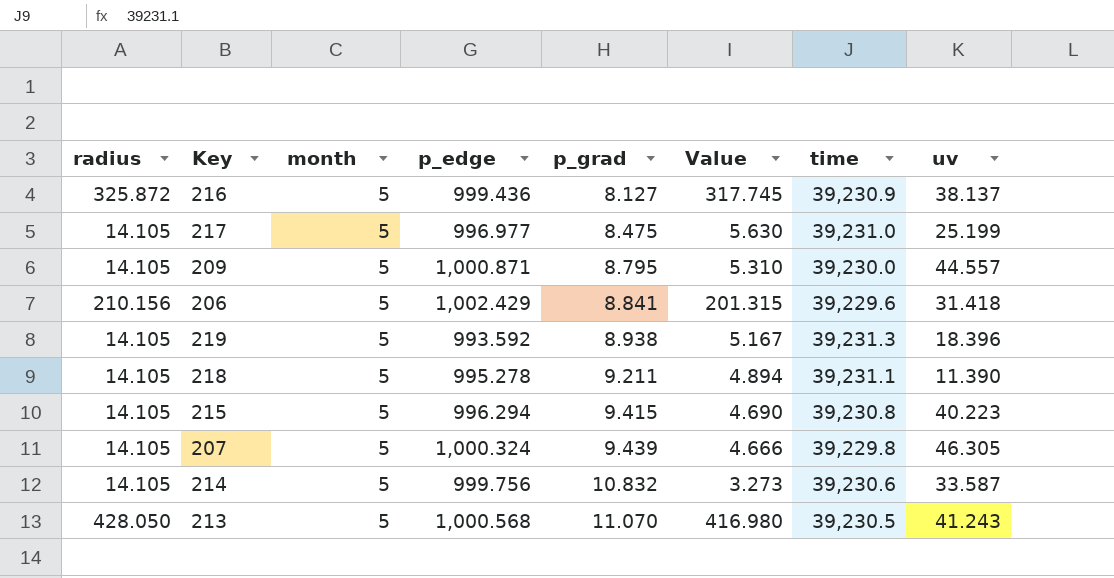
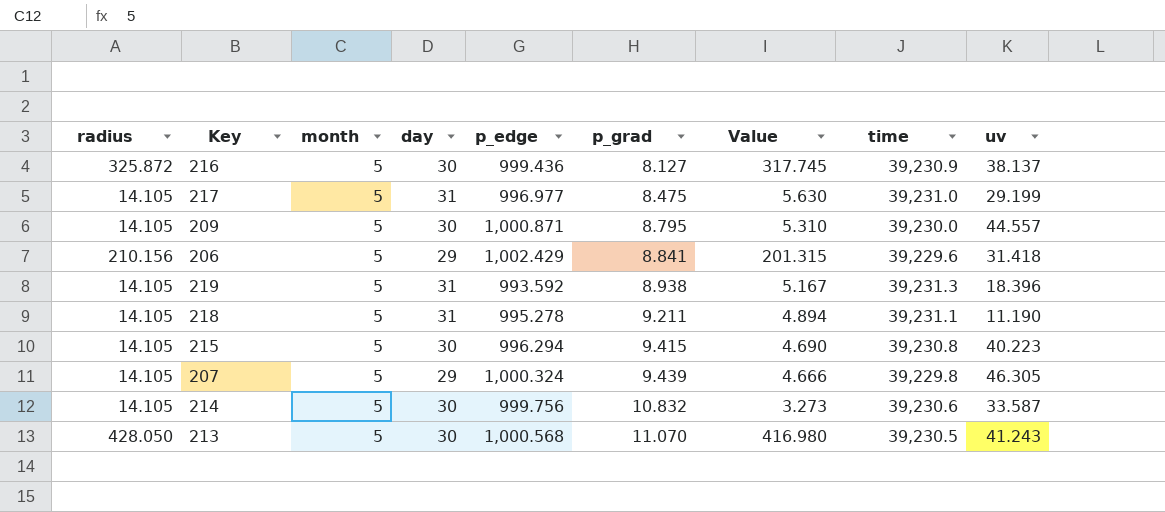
column day | position: none -> 4
217 | uv: 25.199 -> 29.199
218 | uv: 11.390 -> 11.190

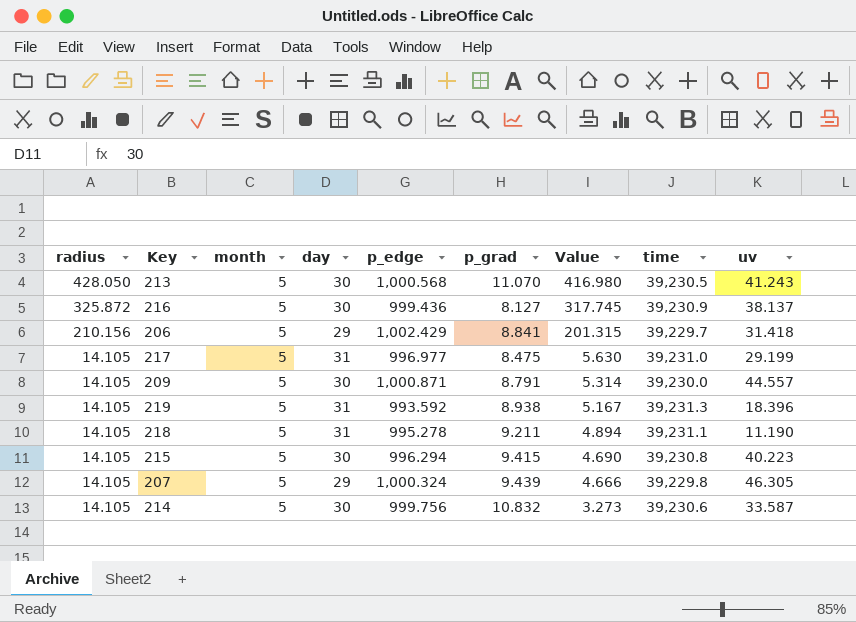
row order: p_grad ascending -> radius descending
206 | time: 39,229.6 -> 39,229.7
209 | p_grad: 8.795 -> 8.791
209 | Value: 5.310 -> 5.314

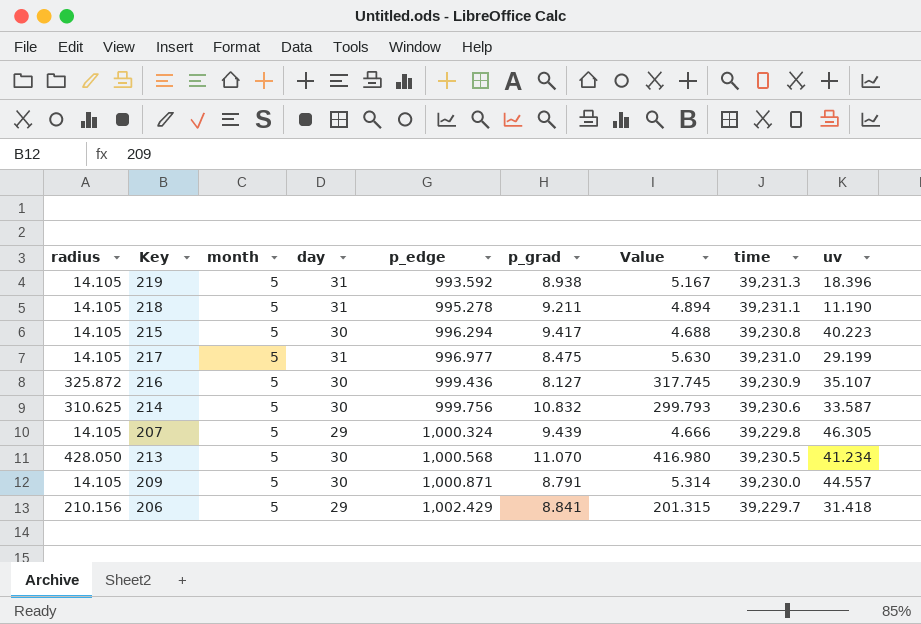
row order: radius descending -> p_edge ascending
215 | p_grad: 9.415 -> 9.417
215 | Value: 4.690 -> 4.688
216 | uv: 38.137 -> 35.107
214 | radius: 14.105 -> 310.625
214 | Value: 3.273 -> 299.793
213 | uv: 41.243 -> 41.234

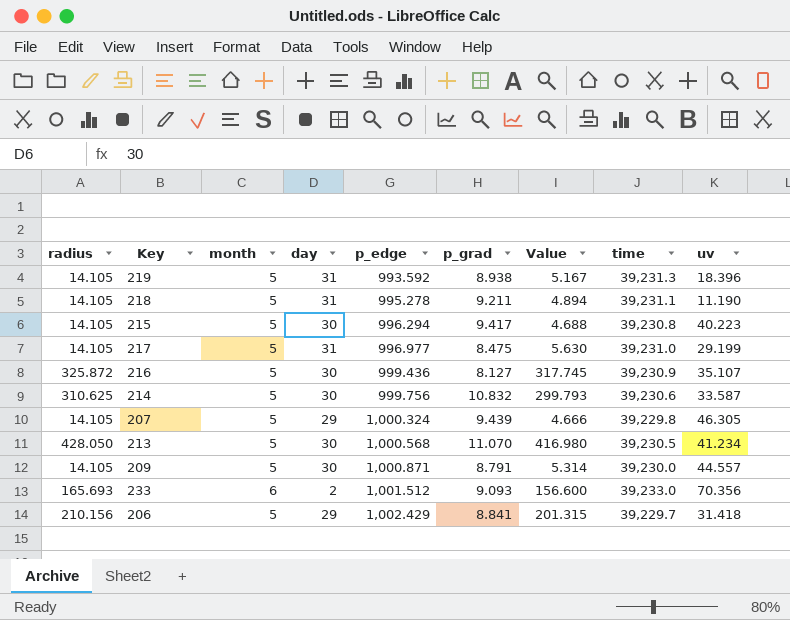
row 233: none -> 165.693 | 6 | 2 | 1,001.512 | 9.093 | 156.600 | 39,233.0 | 70.356

